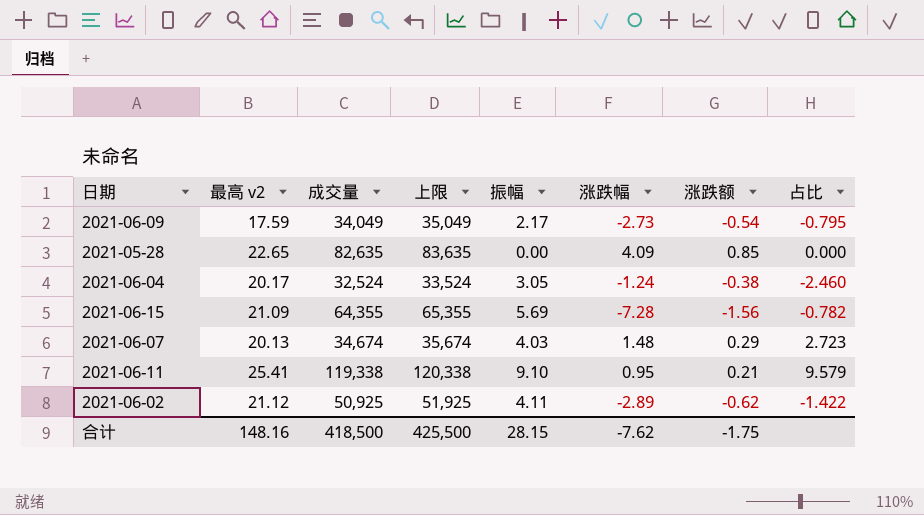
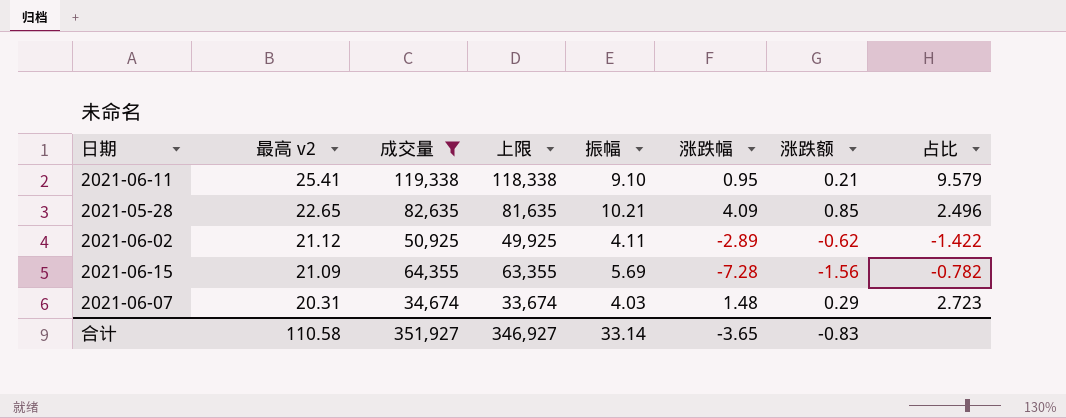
filter: none -> 成交量 >= 34,674
row order: none -> 最高 v2 descending
column 上限 | formula: [成交量] + 1000 -> [成交量] - 1000
2021-05-28 | 振幅: 0.00 -> 10.21
2021-05-28 | 占比: 0.000 -> 2.496
2021-06-07 | 最高 v2: 20.13 -> 20.31
合计 | 最高 v2: 148.16 -> 110.58
合计 | 成交量: 418,500 -> 351,927
合计 | 上限: 425,500 -> 346,927
合计 | 振幅: 28.15 -> 33.14
合计 | 涨跌幅: -7.62 -> -3.65
合计 | 涨跌额: -1.75 -> -0.83

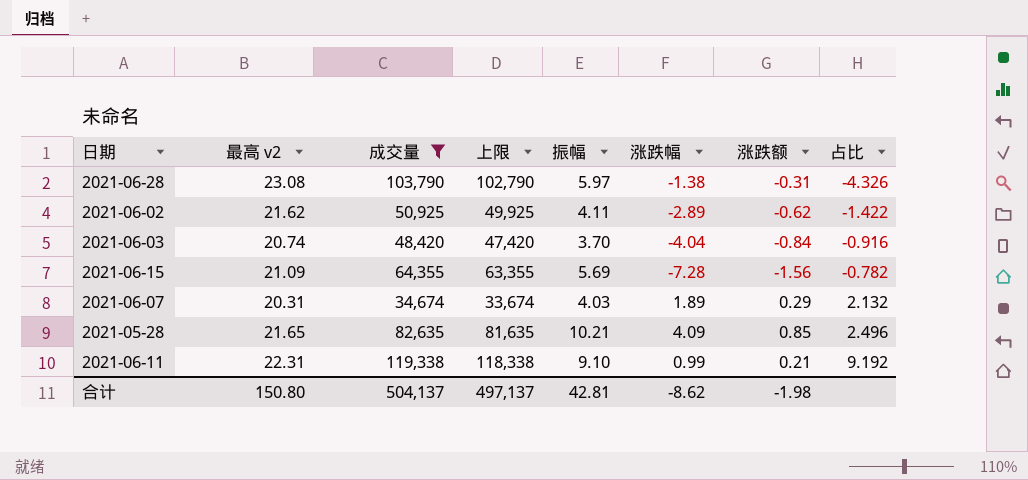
row order: 最高 v2 descending -> 占比 ascending
row 2021-06-28: none -> 23.08 | 103,790 | 102,790 | 5.97 | -1.38 | -0.31 | -4.326
2021-06-02 | 最高 v2: 21.12 -> 21.62
row 2021-06-03: none -> 20.74 | 48,420 | 47,420 | 3.70 | -4.04 | -0.84 | -0.916
2021-06-07 | 涨跌幅: 1.48 -> 1.89
2021-06-07 | 占比: 2.723 -> 2.132
2021-05-28 | 最高 v2: 22.65 -> 21.65
2021-06-11 | 最高 v2: 25.41 -> 22.31
2021-06-11 | 涨跌幅: 0.95 -> 0.99
2021-06-11 | 占比: 9.579 -> 9.192
合计 | 最高 v2: 110.58 -> 150.80
合计 | 成交量: 351,927 -> 504,137
合计 | 上限: 346,927 -> 497,137
合计 | 振幅: 33.14 -> 42.81
合计 | 涨跌幅: -3.65 -> -8.62
合计 | 涨跌额: -0.83 -> -1.98

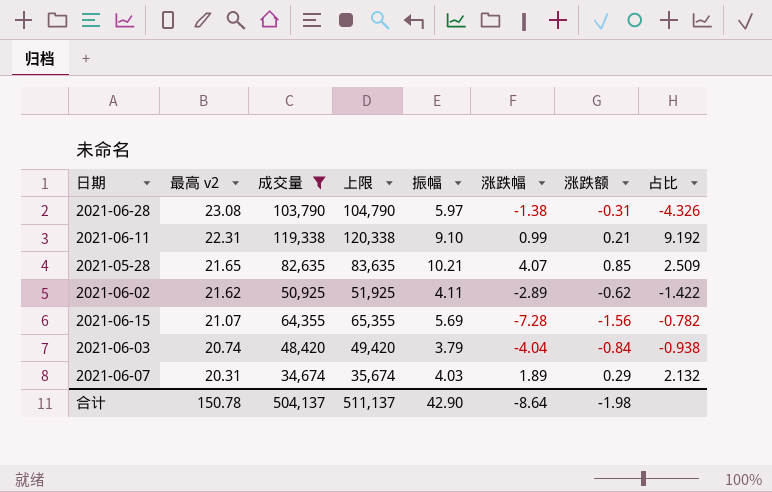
row order: 占比 ascending -> 最高 v2 descending
column 上限 | formula: [成交量] - 1000 -> [成交量] + 1000
2021-05-28 | 涨跌幅: 4.09 -> 4.07
2021-05-28 | 占比: 2.496 -> 2.509
2021-06-15 | 最高 v2: 21.09 -> 21.07
2021-06-03 | 振幅: 3.70 -> 3.79
2021-06-03 | 占比: -0.916 -> -0.938
合计 | 最高 v2: 150.80 -> 150.78
合计 | 上限: 497,137 -> 511,137
合计 | 振幅: 42.81 -> 42.90
合计 | 涨跌幅: -8.62 -> -8.64

